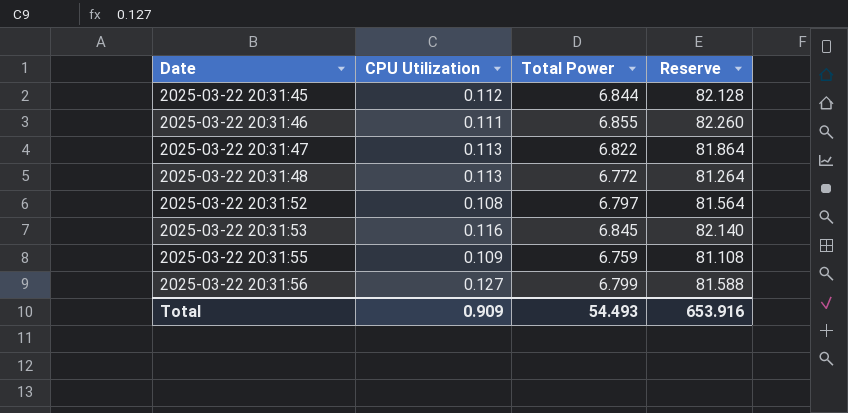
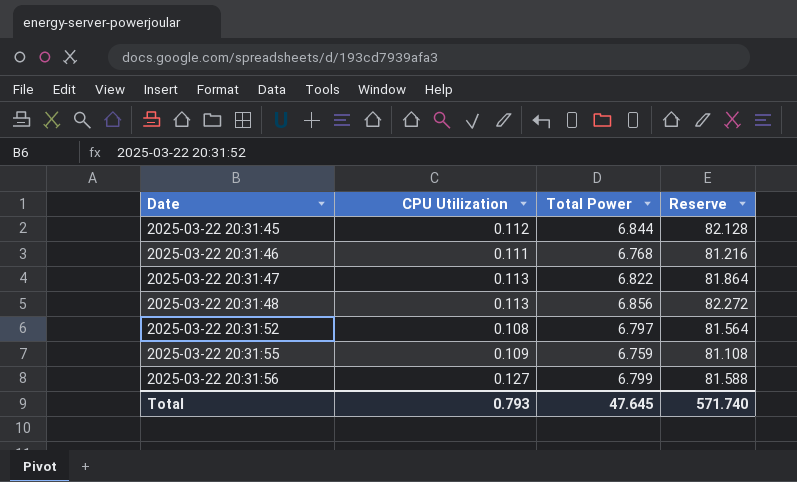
row 2025-03-22 20:31:53: 0.116 | 6.845 | 82.140 -> none
2025-03-22 20:31:46 | Total Power: 6.855 -> 6.768
2025-03-22 20:31:46 | Reserve: 82.260 -> 81.216
2025-03-22 20:31:48 | Total Power: 6.772 -> 6.856
2025-03-22 20:31:48 | Reserve: 81.264 -> 82.272
Total | CPU Utilization: 0.909 -> 0.793
Total | Total Power: 54.493 -> 47.645
Total | Reserve: 653.916 -> 571.740

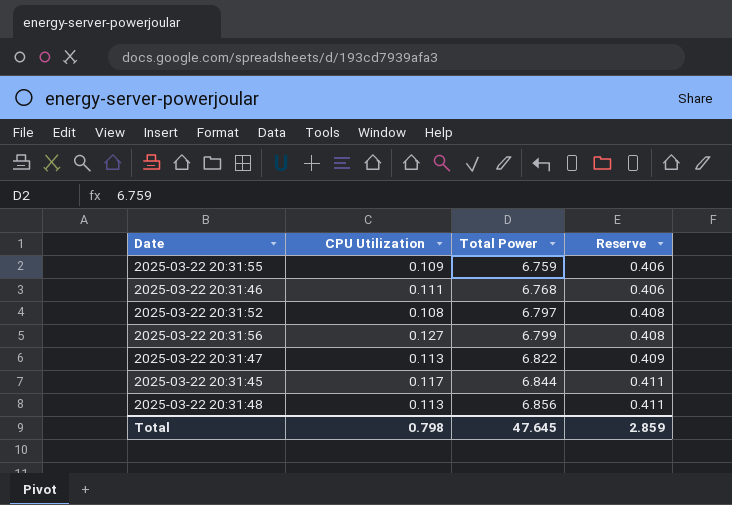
row order: Date ascending -> Total Power ascending
column Reserve | formula: [Total Power] * 12 -> [Total Power] * 0.06
2025-03-22 20:31:45 | CPU Utilization: 0.112 -> 0.117
Total | CPU Utilization: 0.793 -> 0.798
Total | Reserve: 571.740 -> 2.859

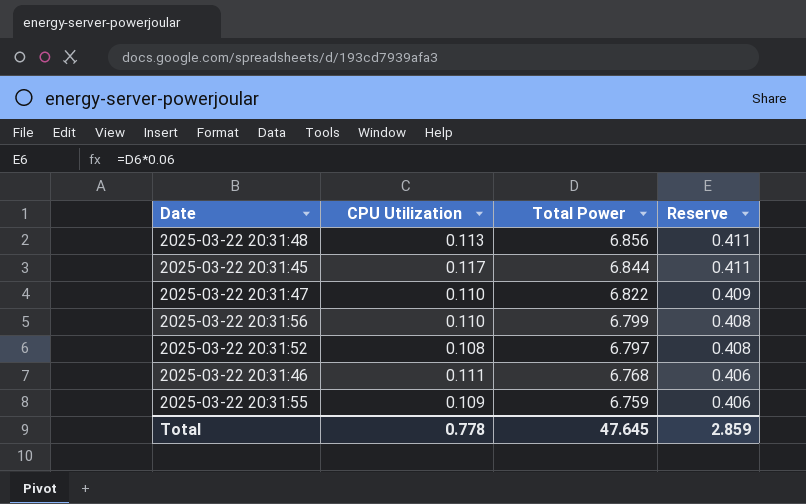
row order: Total Power ascending -> Total Power descending
2025-03-22 20:31:47 | CPU Utilization: 0.113 -> 0.110
2025-03-22 20:31:56 | CPU Utilization: 0.127 -> 0.110
Total | CPU Utilization: 0.798 -> 0.778

